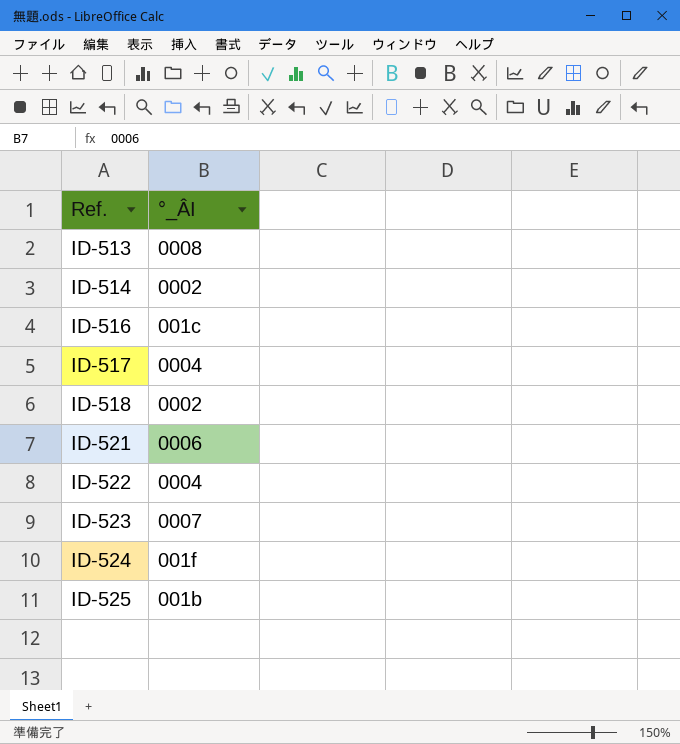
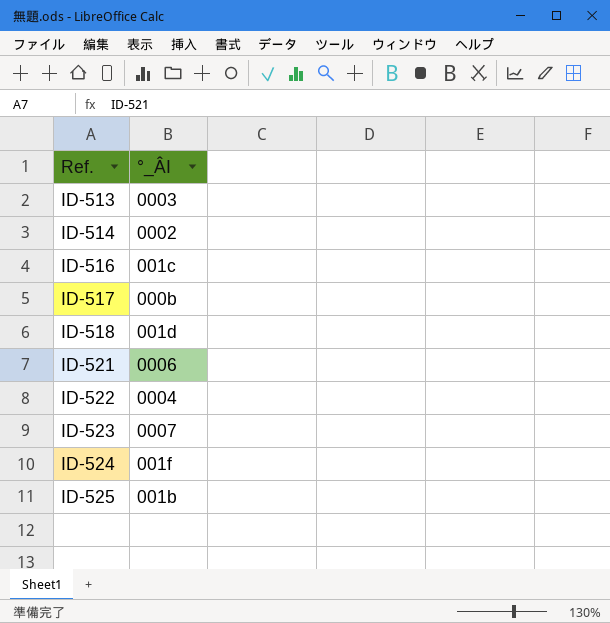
ID-513 | °_ÂI: 0008 -> 0003
ID-517 | °_ÂI: 0004 -> 000b
ID-518 | °_ÂI: 0002 -> 001d

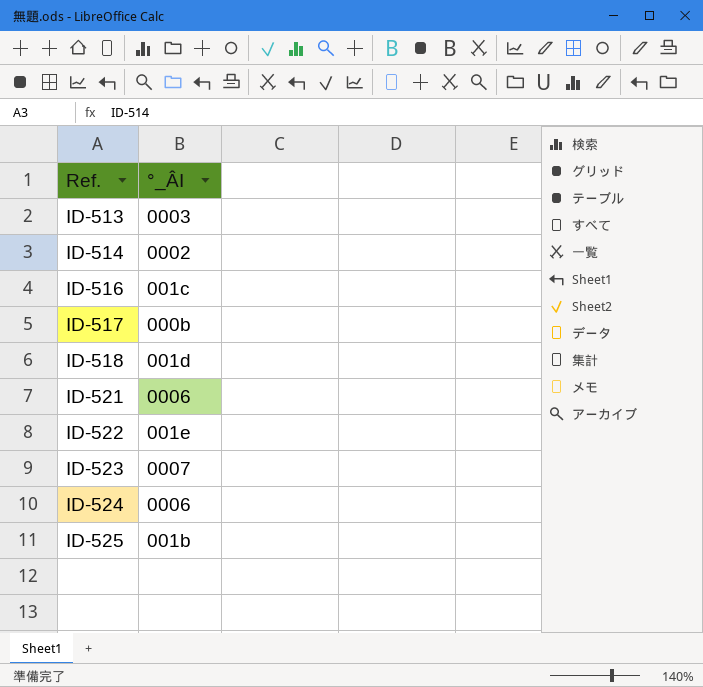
ID-522 | °_ÂI: 0004 -> 001e
ID-524 | °_ÂI: 001f -> 0006

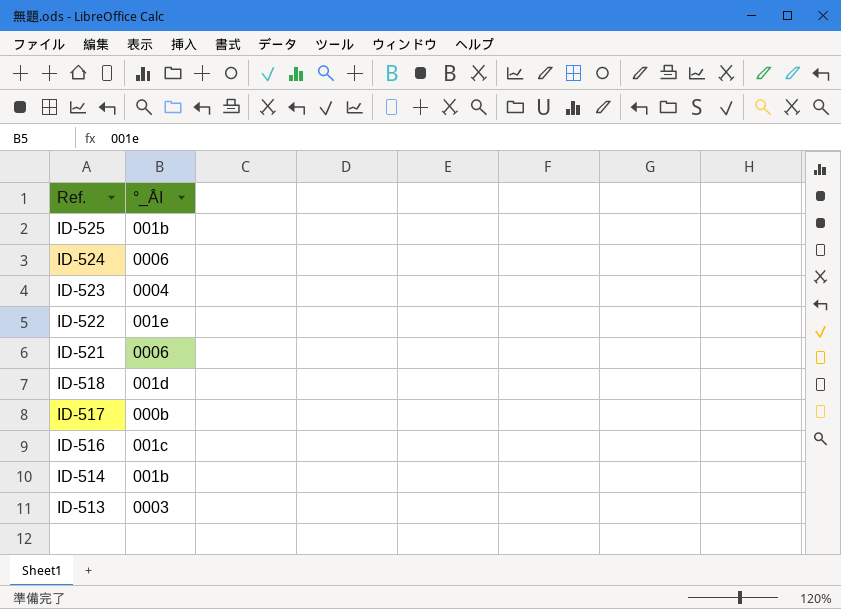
row order: Ref. ascending -> Ref. descending
ID-523 | °_ÂI: 0007 -> 0004
ID-514 | °_ÂI: 0002 -> 001b

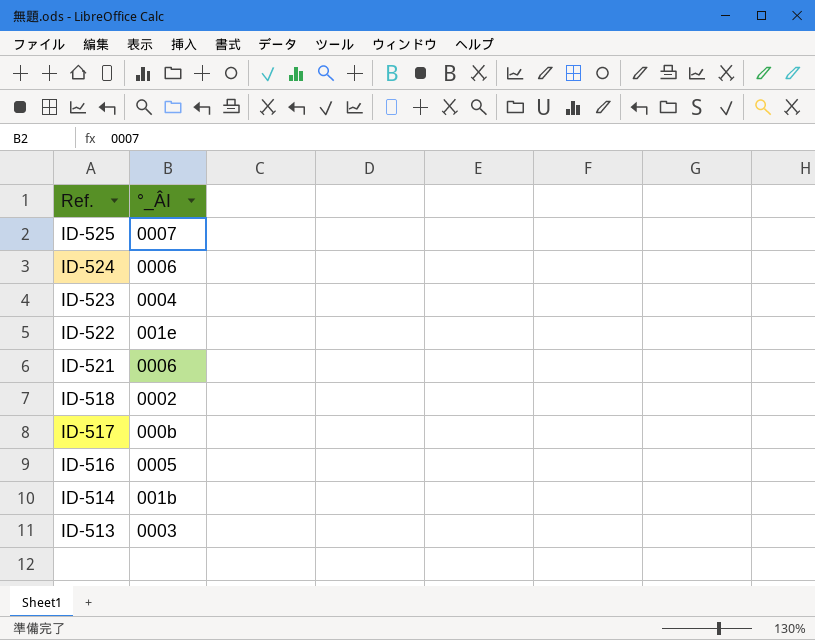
ID-525 | °_ÂI: 001b -> 0007
ID-518 | °_ÂI: 001d -> 0002
ID-516 | °_ÂI: 001c -> 0005

